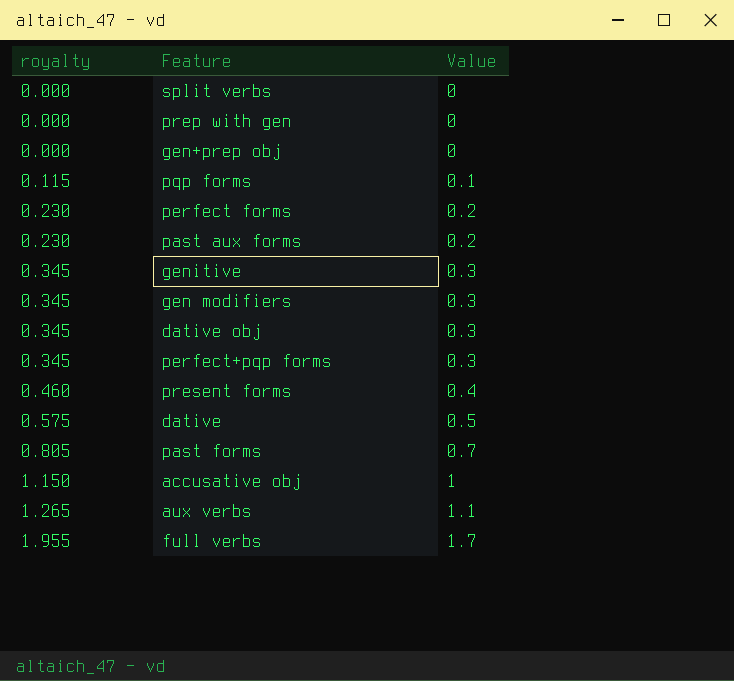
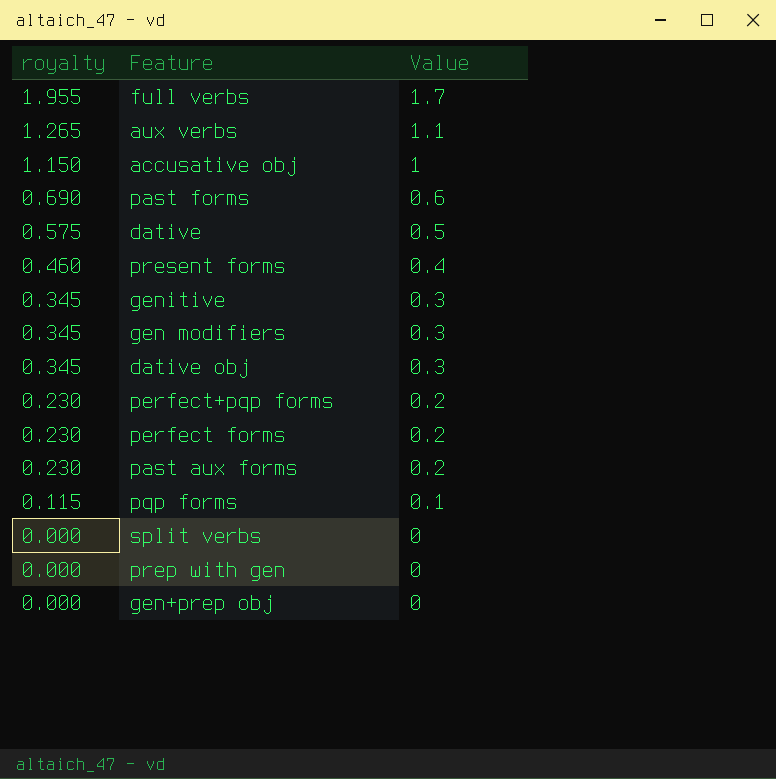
row order: royalty ascending -> royalty descending
past forms | royalty: 0.805 -> 0.690
past forms | Value: 0.7 -> 0.6
perfect+pqp forms | royalty: 0.345 -> 0.230
perfect+pqp forms | Value: 0.3 -> 0.2

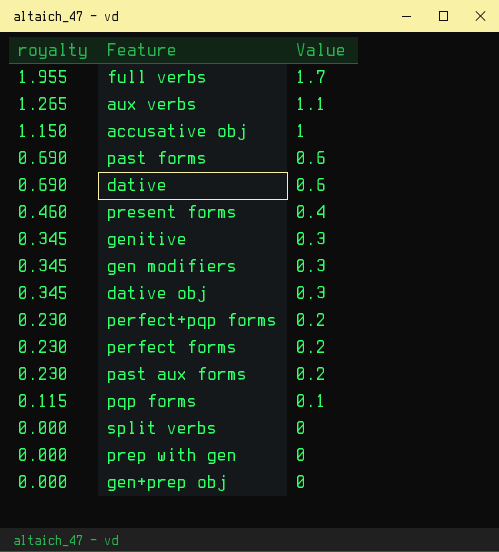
dative | royalty: 0.575 -> 0.690
dative | Value: 0.5 -> 0.6

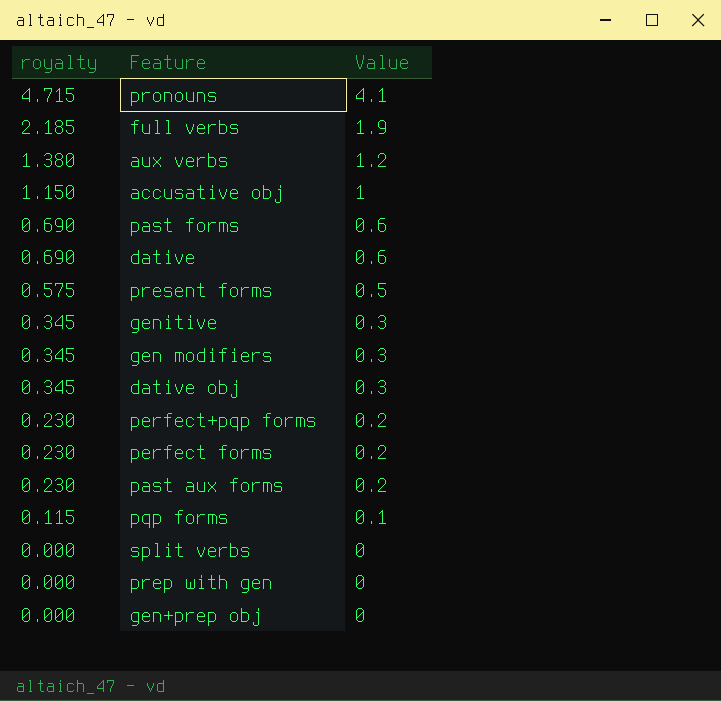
row pronouns: none -> 4.715 | 4.1
full verbs | royalty: 1.955 -> 2.185
full verbs | Value: 1.7 -> 1.9
aux verbs | royalty: 1.265 -> 1.380
aux verbs | Value: 1.1 -> 1.2
present forms | royalty: 0.460 -> 0.575
present forms | Value: 0.4 -> 0.5

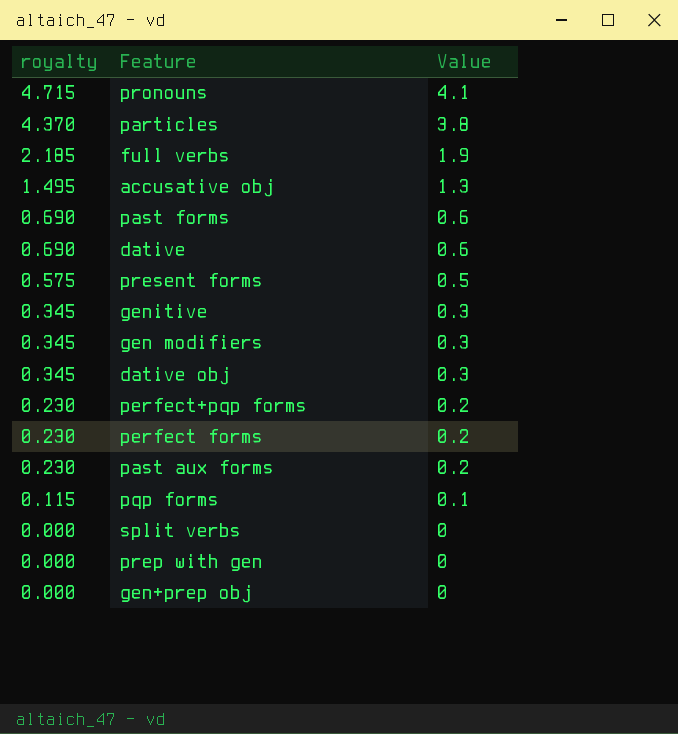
row aux verbs: 1.380 | 1.2 -> none
row particles: none -> 4.370 | 3.8
accusative obj | royalty: 1.150 -> 1.495
accusative obj | Value: 1 -> 1.3

